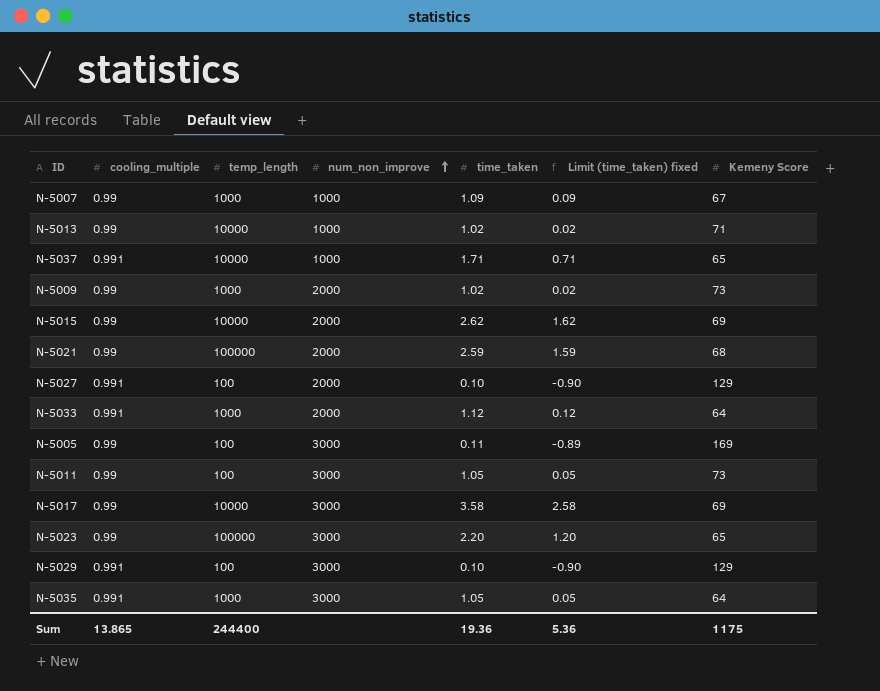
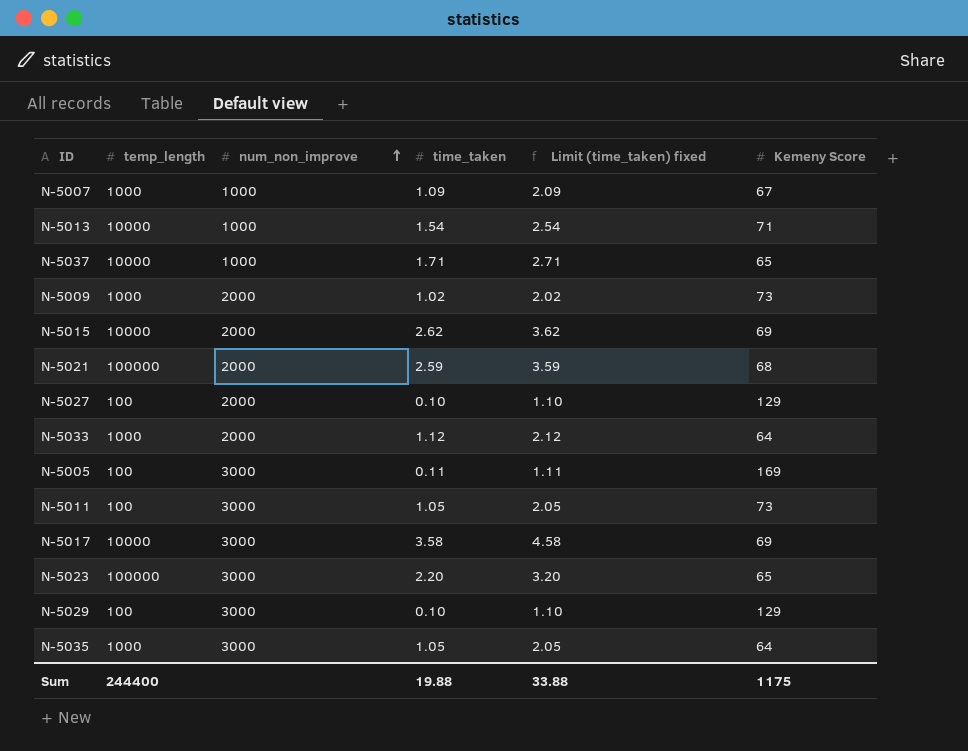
column cooling_multiple | position: 2 -> none
column Limit (time_taken) fixed | formula: [time_taken] - 1 -> [time_taken] + 1
N-5013 | time_taken: 1.02 -> 1.54
Sum | time_taken: 19.36 -> 19.88
Sum | Limit (time_taken) fixed: 5.36 -> 33.88

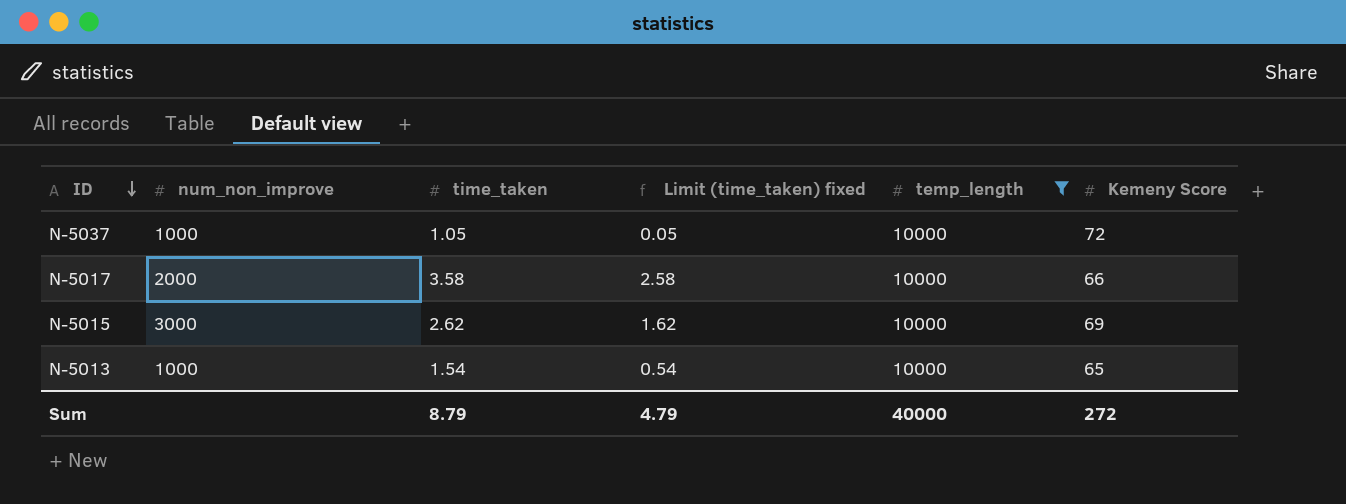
filter: none -> temp_length = 10000
row order: num_non_improve ascending -> ID descending
column Limit (time_taken) fixed | formula: [time_taken] + 1 -> [time_taken] - 1
column temp_length | position: 2 -> 5
N-5037 | time_taken: 1.71 -> 1.05
N-5037 | Kemeny Score: 65 -> 72
N-5017 | num_non_improve: 3000 -> 2000
N-5017 | Kemeny Score: 69 -> 66
N-5015 | num_non_improve: 2000 -> 3000
N-5013 | Kemeny Score: 71 -> 65
Sum | time_taken: 19.88 -> 8.79
Sum | Limit (time_taken) fixed: 33.88 -> 4.79
Sum | temp_length: 244400 -> 40000
Sum | Kemeny Score: 1175 -> 272

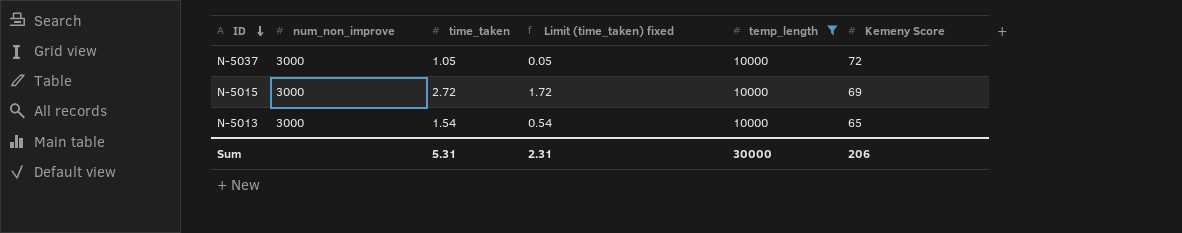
row N-5017: 2000 | 3.58 | 2.58 | 10000 | 66 -> none
N-5037 | num_non_improve: 1000 -> 3000
N-5015 | time_taken: 2.62 -> 2.72
N-5015 | Limit (time_taken) fixed: 1.62 -> 1.72
N-5013 | num_non_improve: 1000 -> 3000
Sum | time_taken: 8.79 -> 5.31
Sum | Limit (time_taken) fixed: 4.79 -> 2.31
Sum | temp_length: 40000 -> 30000
Sum | Kemeny Score: 272 -> 206

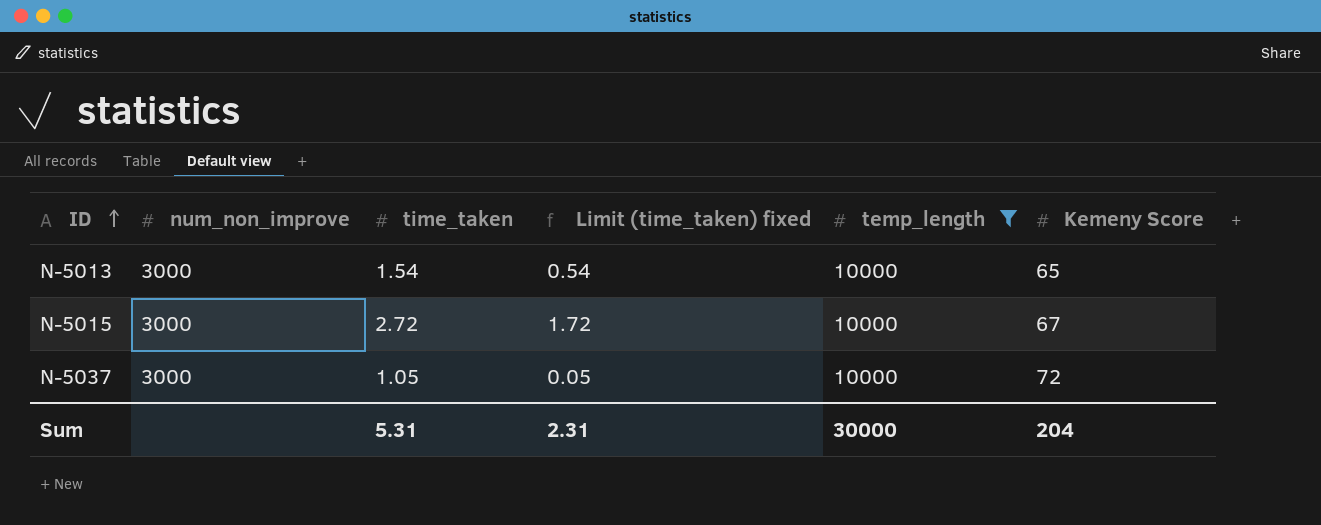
row order: ID descending -> ID ascending
N-5015 | Kemeny Score: 69 -> 67
Sum | Kemeny Score: 206 -> 204

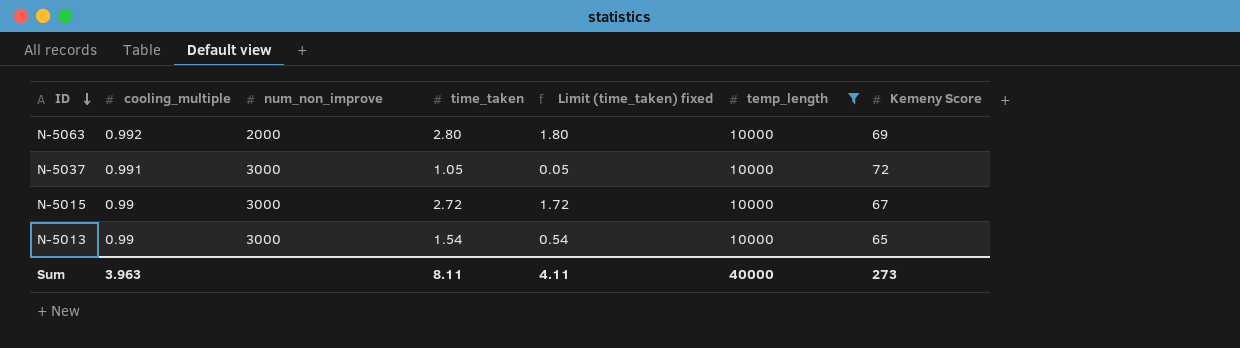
row order: ID ascending -> ID descending
column cooling_multiple | position: none -> 2
row N-5063: none -> 0.992 | 2000 | 2.80 | 1.80 | 10000 | 69
Sum | time_taken: 5.31 -> 8.11
Sum | Limit (time_taken) fixed: 2.31 -> 4.11
Sum | temp_length: 30000 -> 40000
Sum | Kemeny Score: 204 -> 273

